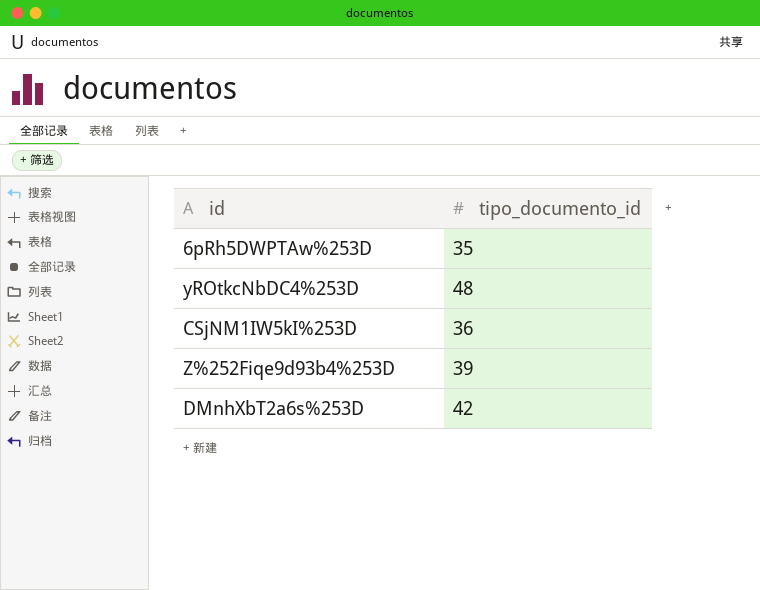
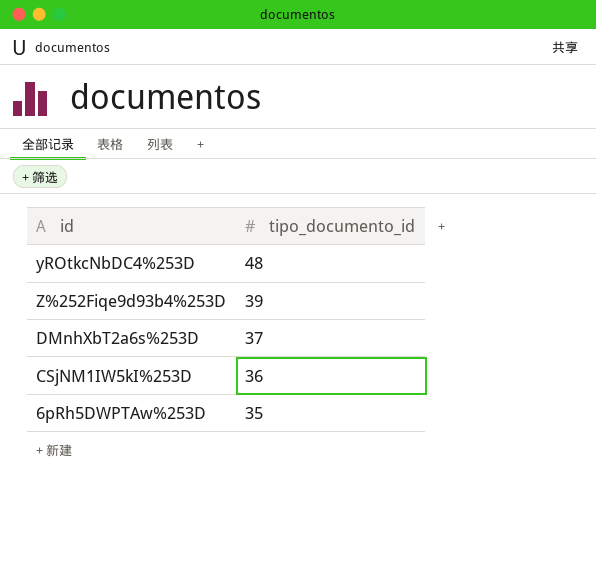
row order: none -> tipo_documento_id descending
DMnhXbT2a6s%253D | tipo_documento_id: 42 -> 37

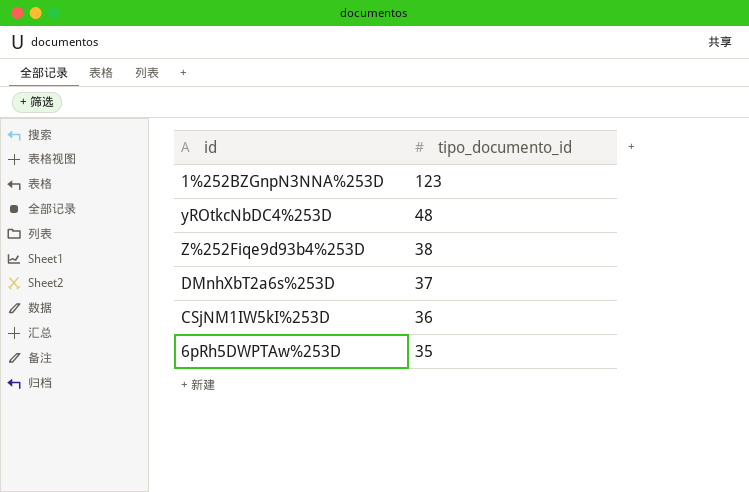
row 1%252BZGnpN3NNA%253D: none -> 123
Z%252Fiqe9d93b4%253D | tipo_documento_id: 39 -> 38

